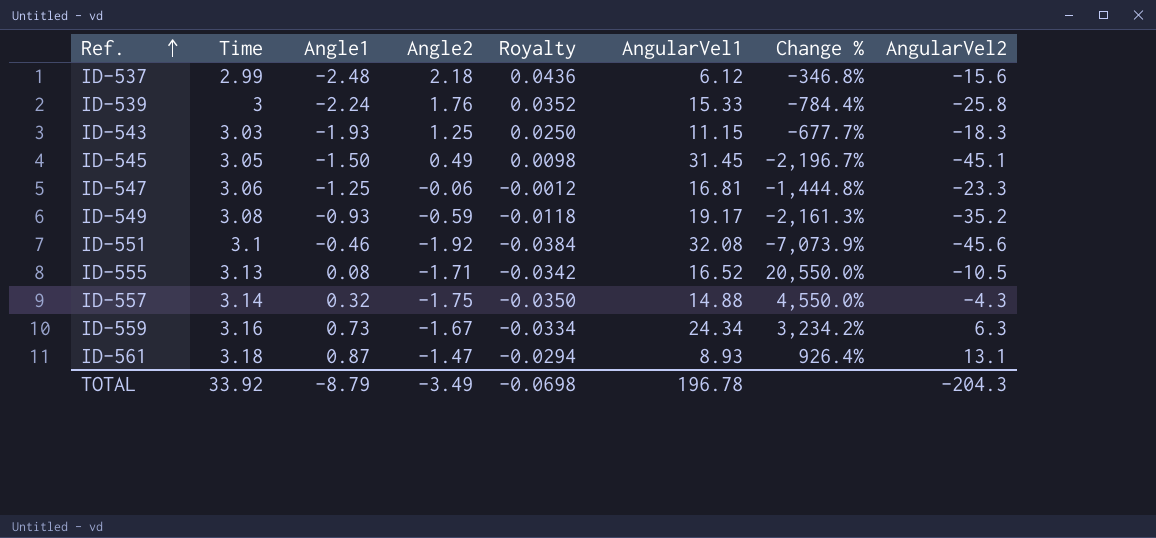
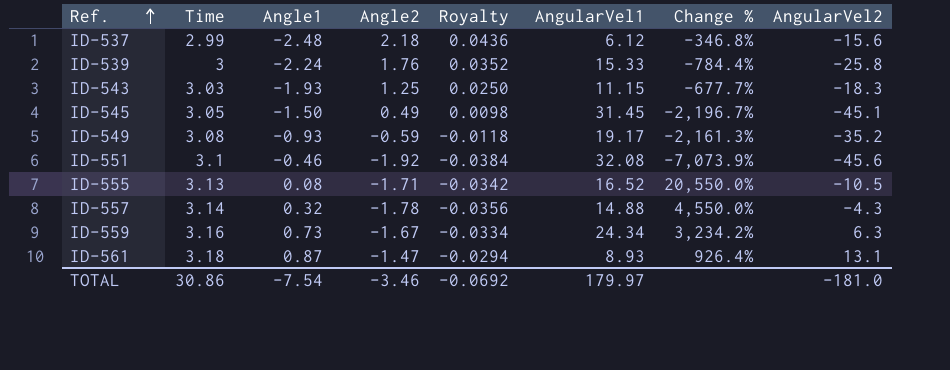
row ID-547: 3.06 | -1.25 | -0.06 | -0.0012 | 16.81 | -1,444.8% | -23.3 -> none
ID-557 | Angle2: -1.75 -> -1.78
ID-557 | Royalty: -0.0350 -> -0.0356
TOTAL | Time: 33.92 -> 30.86
TOTAL | Angle1: -8.79 -> -7.54
TOTAL | Angle2: -3.49 -> -3.46
TOTAL | Royalty: -0.0698 -> -0.0692
TOTAL | AngularVel1: 196.78 -> 179.97
TOTAL | AngularVel2: -204.3 -> -181.0

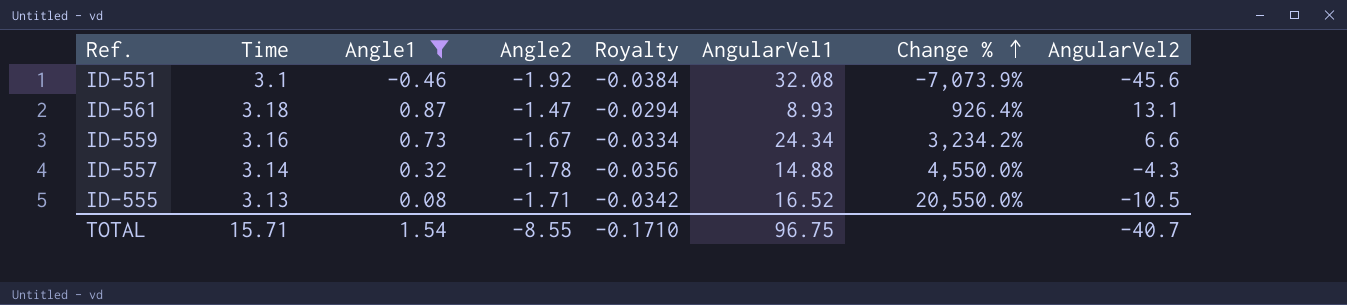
filter: none -> Angle1 >= -0.46
row order: Ref. ascending -> Change % ascending
ID-559 | AngularVel2: 6.3 -> 6.6
TOTAL | Time: 30.86 -> 15.71
TOTAL | Angle1: -7.54 -> 1.54
TOTAL | Angle2: -3.46 -> -8.55
TOTAL | Royalty: -0.0692 -> -0.1710
TOTAL | AngularVel1: 179.97 -> 96.75
TOTAL | AngularVel2: -181.0 -> -40.7

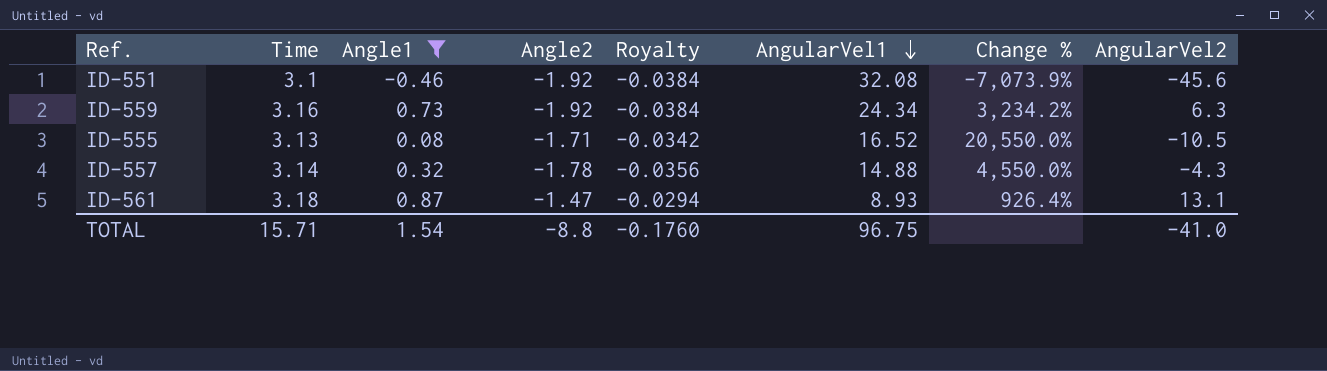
row order: Change % ascending -> AngularVel1 descending
ID-559 | Angle2: -1.67 -> -1.92
ID-559 | Royalty: -0.0334 -> -0.0384
ID-559 | AngularVel2: 6.6 -> 6.3
TOTAL | Angle2: -8.55 -> -8.8
TOTAL | Royalty: -0.1710 -> -0.1760
TOTAL | AngularVel2: -40.7 -> -41.0

